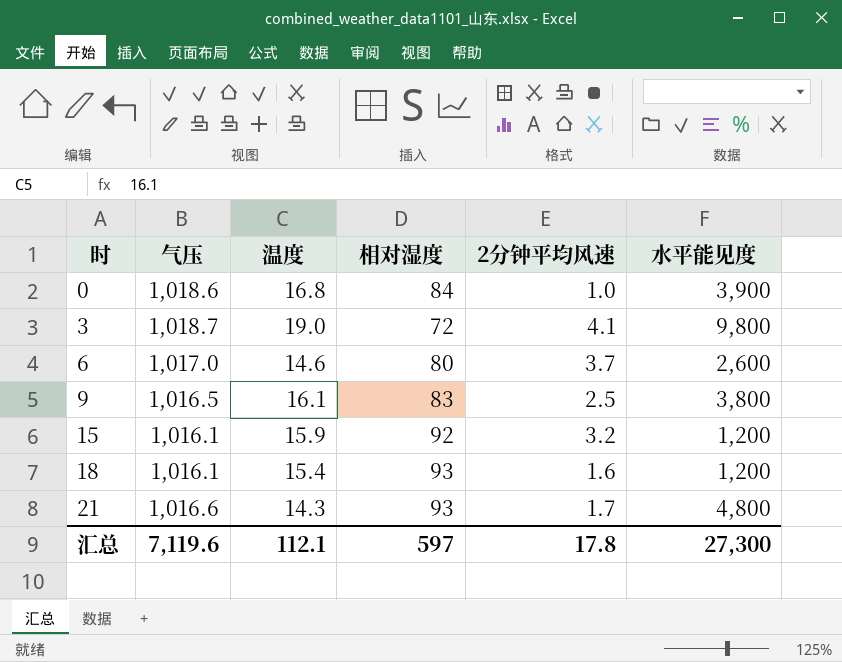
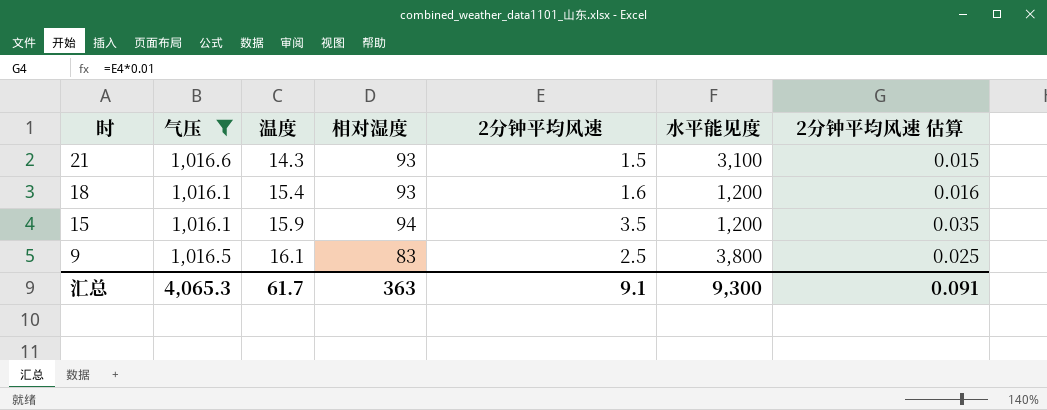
filter: none -> 气压 <= 1,016.6
row order: 时 ascending -> 时 descending
column 2分钟平均风速 估算 | formula: none -> [2分钟平均风速] * 0.01
21 | 2分钟平均风速: 1.7 -> 1.5
21 | 水平能见度: 4,800 -> 3,100
15 | 相对湿度: 92 -> 94
15 | 2分钟平均风速: 3.2 -> 3.5
汇总 | 气压: 7,119.6 -> 4,065.3
汇总 | 温度: 112.1 -> 61.7
汇总 | 相对湿度: 597 -> 363
汇总 | 2分钟平均风速: 17.8 -> 9.1
汇总 | 水平能见度: 27,300 -> 9,300

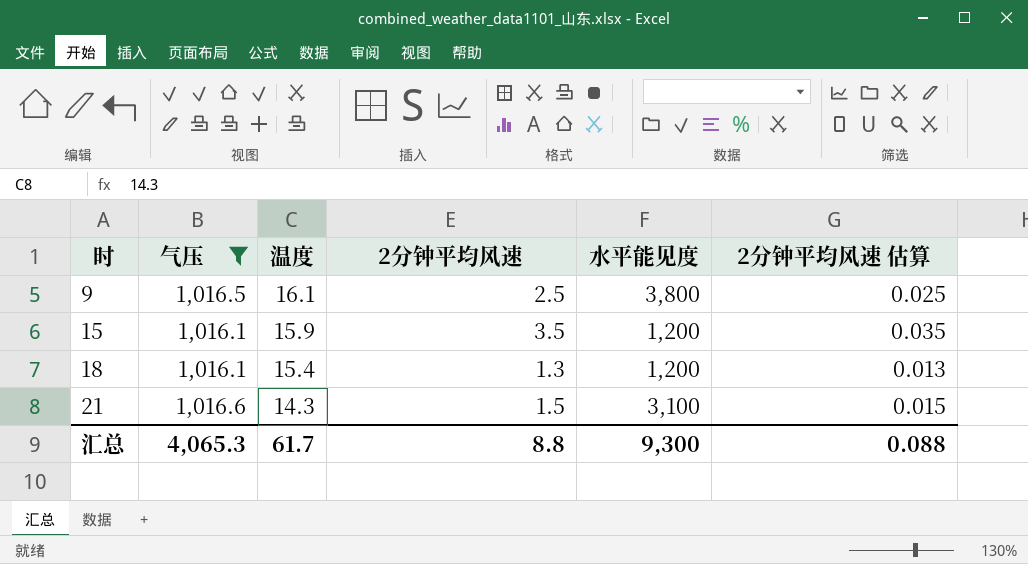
row order: 时 descending -> 时 ascending
column 相对湿度 | position: 4 -> none
18 | 2分钟平均风速: 1.6 -> 1.3
18 | 2分钟平均风速 估算: 0.016 -> 0.013
汇总 | 2分钟平均风速: 9.1 -> 8.8
汇总 | 2分钟平均风速 估算: 0.091 -> 0.088

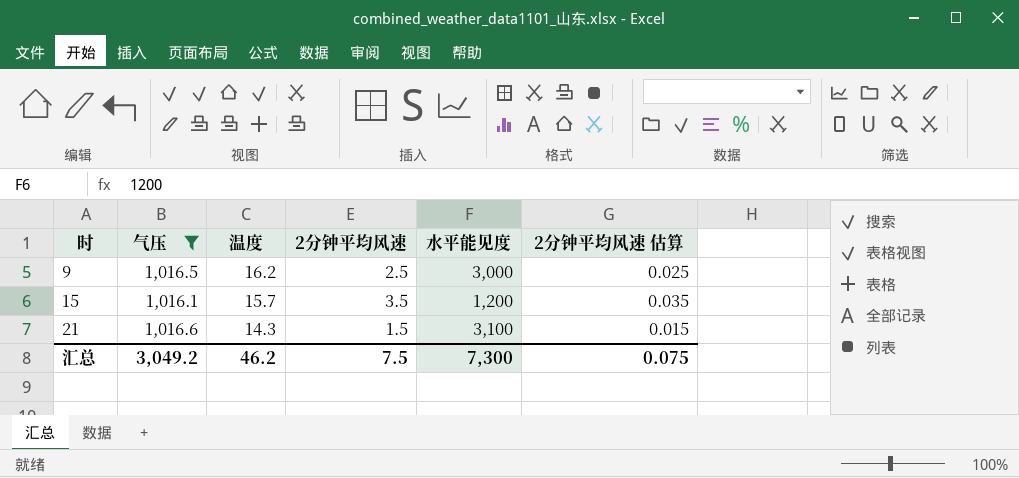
row 18: 1,016.1 | 15.4 | 1.3 | 1,200 | 0.013 -> none
9 | 温度: 16.1 -> 16.2
9 | 水平能见度: 3,800 -> 3,000
15 | 温度: 15.9 -> 15.7
汇总 | 气压: 4,065.3 -> 3,049.2
汇总 | 温度: 61.7 -> 46.2
汇总 | 2分钟平均风速: 8.8 -> 7.5
汇总 | 水平能见度: 9,300 -> 7,300
汇总 | 2分钟平均风速 估算: 0.088 -> 0.075

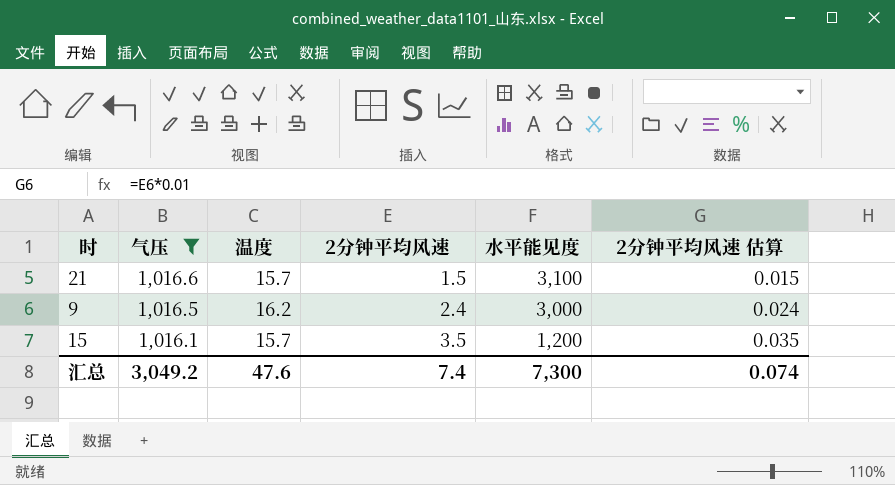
row order: 时 ascending -> 气压 descending
21 | 温度: 14.3 -> 15.7
9 | 2分钟平均风速: 2.5 -> 2.4
9 | 2分钟平均风速 估算: 0.025 -> 0.024
汇总 | 温度: 46.2 -> 47.6
汇总 | 2分钟平均风速: 7.5 -> 7.4
汇总 | 2分钟平均风速 估算: 0.075 -> 0.074

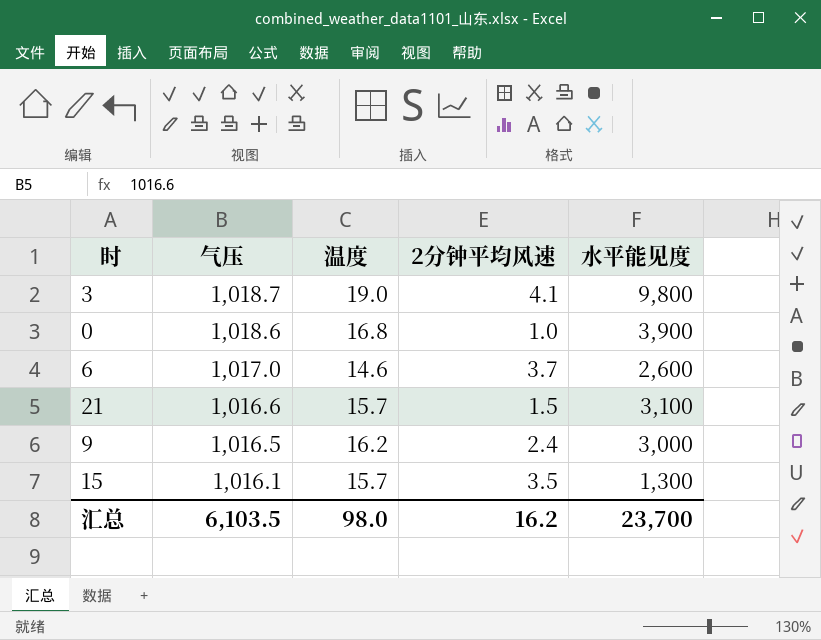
filter: 气压 <= 1,016.6 -> none
column 2分钟平均风速 估算 | formula: [2分钟平均风速] * 0.01 -> none
15 | 水平能见度: 1,200 -> 1,300
汇总 | 气压: 3,049.2 -> 6,103.5
汇总 | 温度: 47.6 -> 98.0
汇总 | 2分钟平均风速: 7.4 -> 16.2
汇总 | 水平能见度: 7,300 -> 23,700

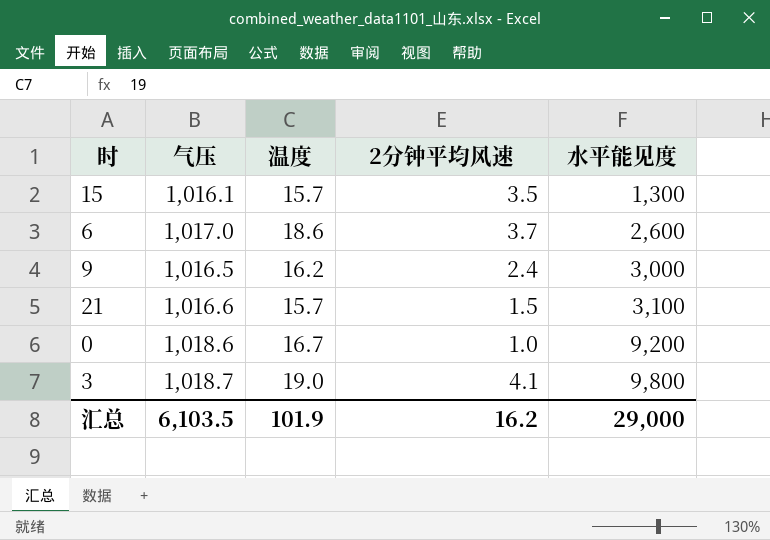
row order: 气压 descending -> 水平能见度 ascending
6 | 温度: 14.6 -> 18.6
0 | 温度: 16.8 -> 16.7
0 | 水平能见度: 3,900 -> 9,200
汇总 | 温度: 98.0 -> 101.9
汇总 | 水平能见度: 23,700 -> 29,000

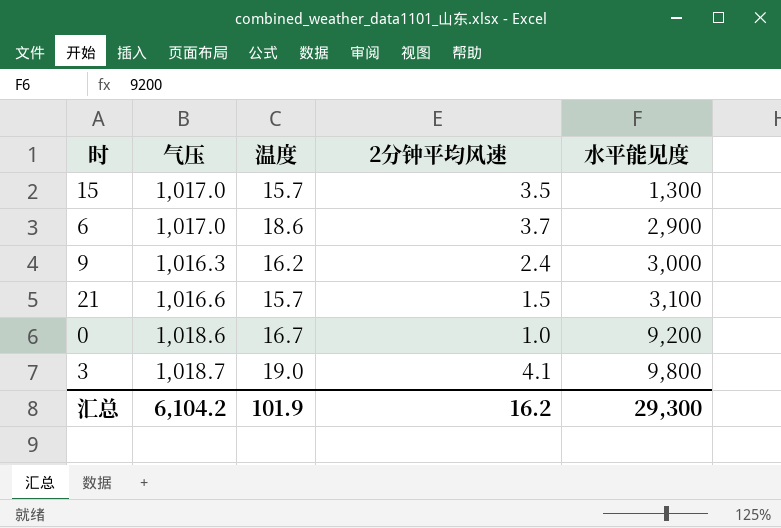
15 | 气压: 1,016.1 -> 1,017.0
6 | 水平能见度: 2,600 -> 2,900
9 | 气压: 1,016.5 -> 1,016.3
汇总 | 气压: 6,103.5 -> 6,104.2
汇总 | 水平能见度: 29,000 -> 29,300

